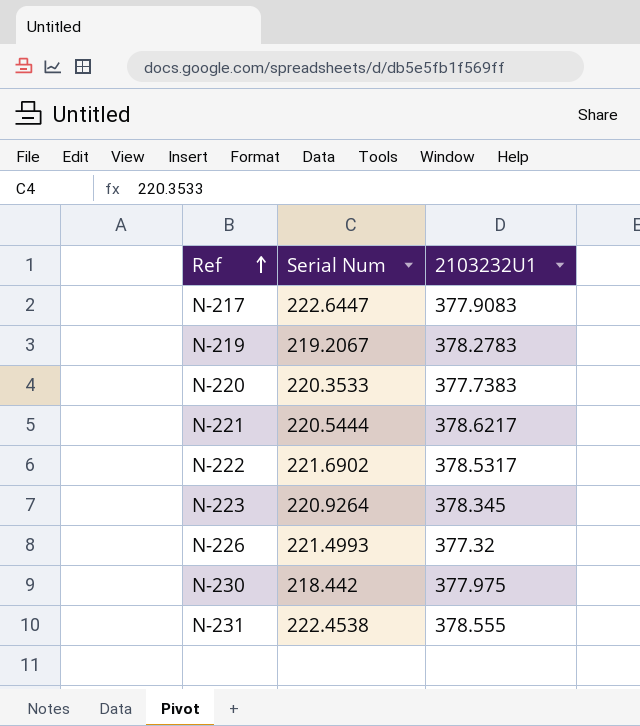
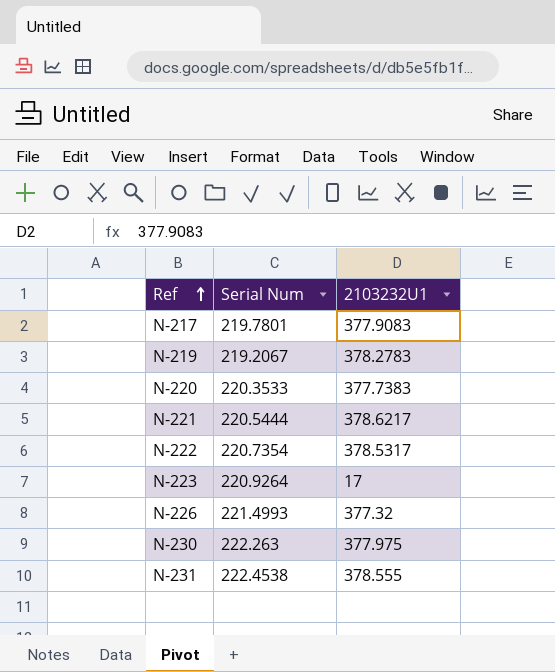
N-217 | Serial Num: 222.6447 -> 219.7801
N-222 | Serial Num: 221.6902 -> 220.7354
N-223 | 2103232U1: 378.345 -> 17
N-230 | Serial Num: 218.442 -> 222.263

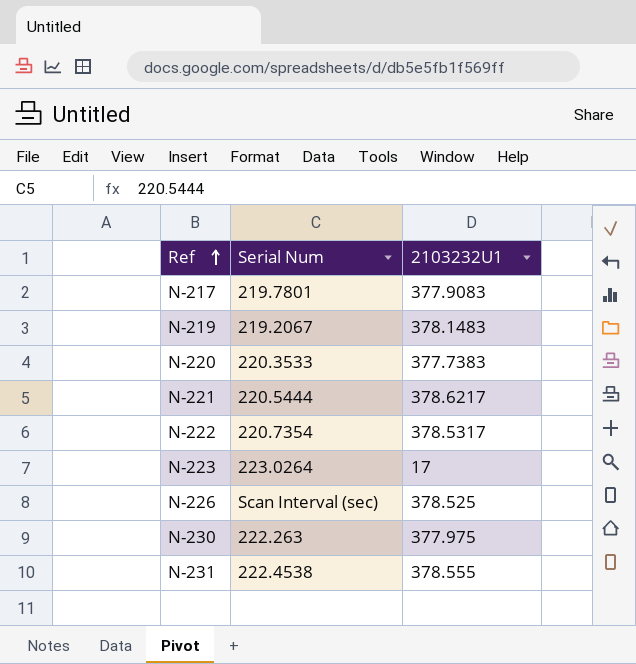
N-219 | 2103232U1: 378.2783 -> 378.1483
N-223 | Serial Num: 220.9264 -> 223.0264
N-226 | Serial Num: 221.4993 -> Scan Interval (sec)
N-226 | 2103232U1: 377.32 -> 378.525

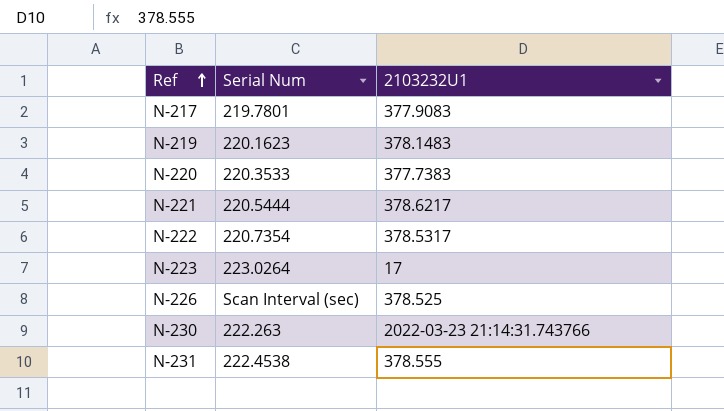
N-219 | Serial Num: 219.2067 -> 220.1623
N-230 | 2103232U1: 377.975 -> 2022-03-23 21:14:31.743766

